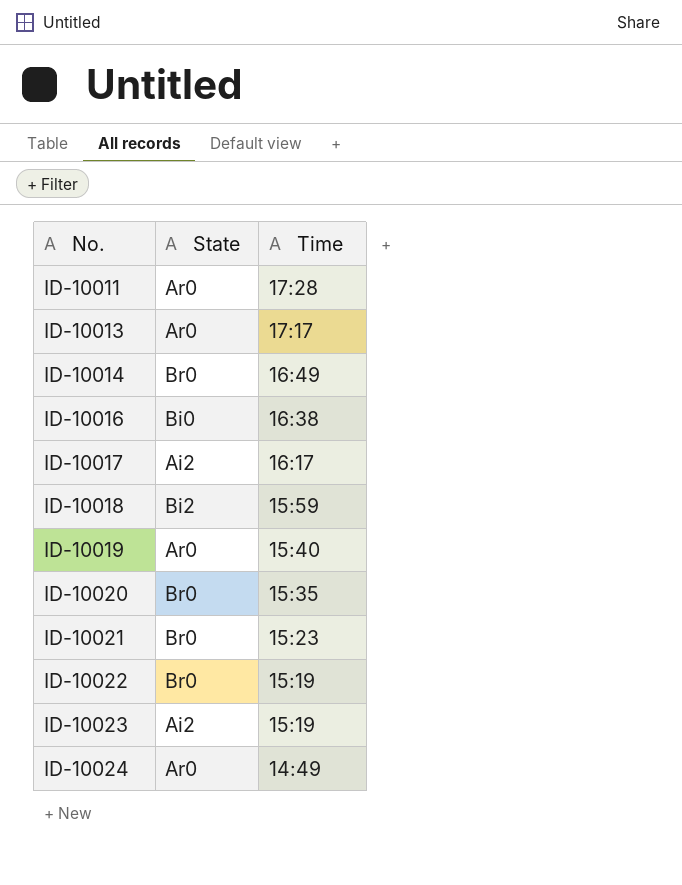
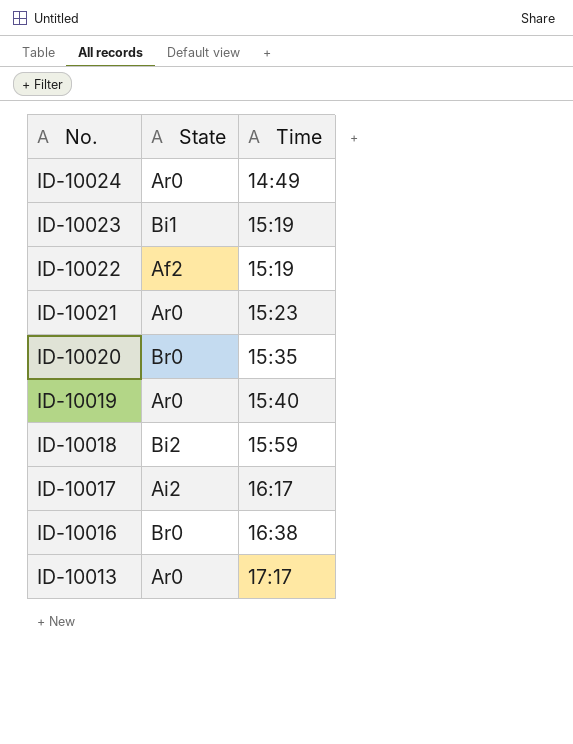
row order: No. ascending -> No. descending
row ID-10011: Ar0 | 17:28 -> none
row ID-10014: Br0 | 16:49 -> none
ID-10023 | State: Ai2 -> Bi1
ID-10022 | State: Br0 -> Af2
ID-10021 | State: Br0 -> Ar0
ID-10016 | State: Bi0 -> Br0

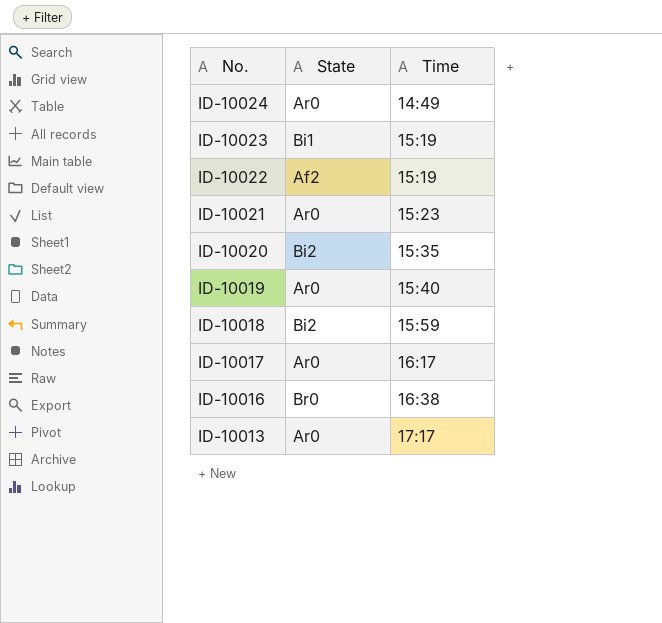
ID-10020 | State: Br0 -> Bi2
ID-10017 | State: Ai2 -> Ar0

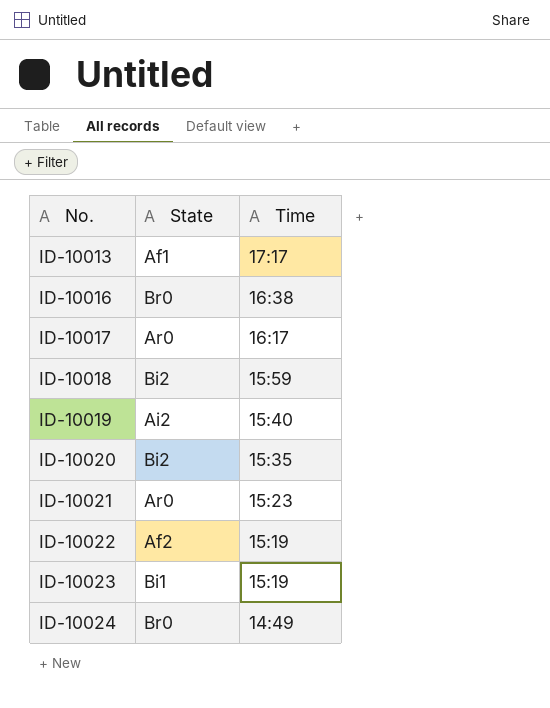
row order: No. descending -> No. ascending
ID-10013 | State: Ar0 -> Af1
ID-10019 | State: Ar0 -> Ai2
ID-10024 | State: Ar0 -> Br0

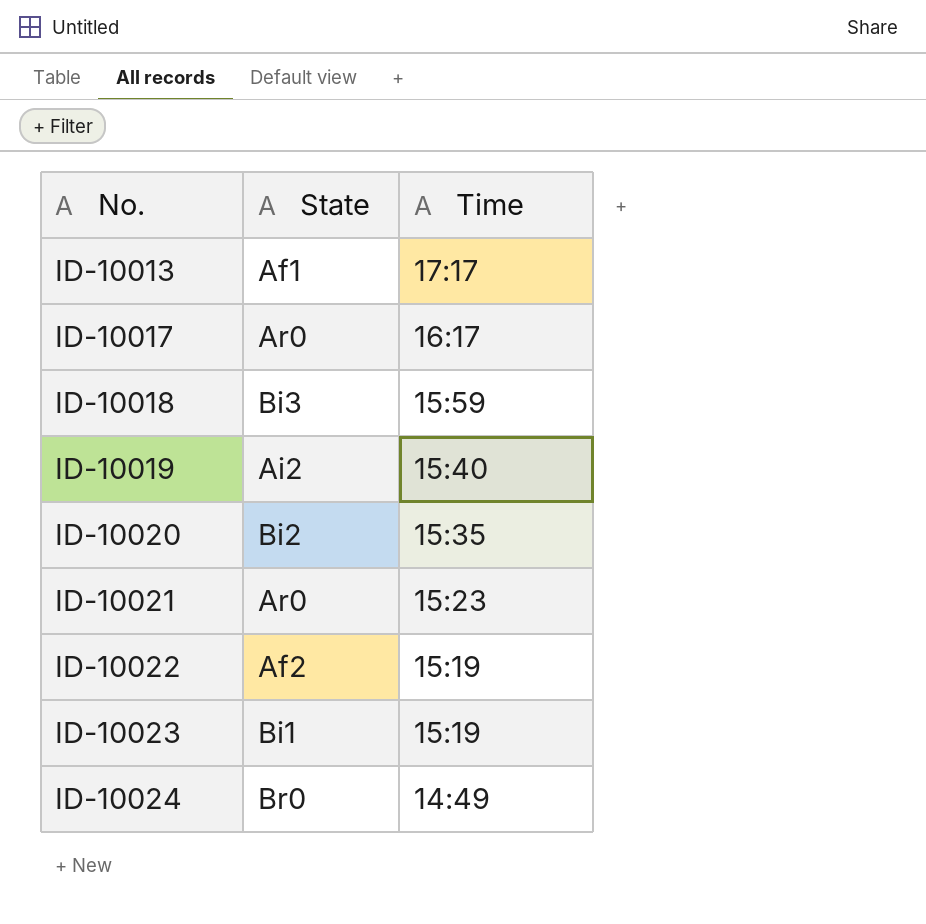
row ID-10016: Br0 | 16:38 -> none
ID-10018 | State: Bi2 -> Bi3

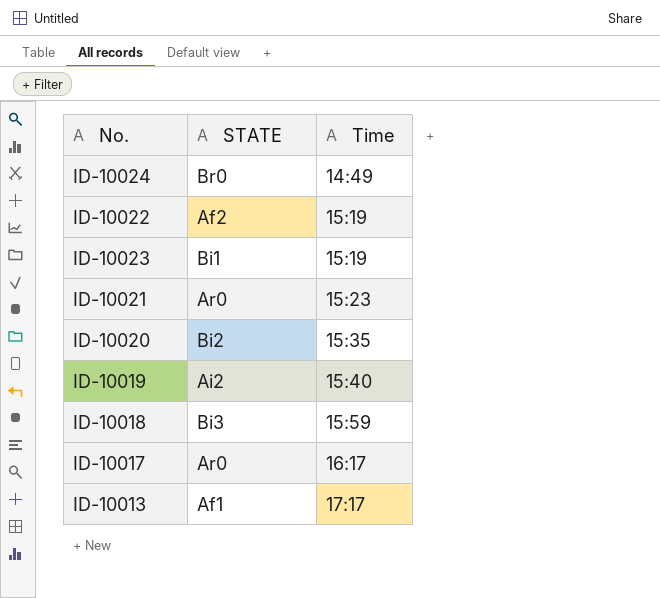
row order: No. ascending -> Time ascending
column name: State -> STATE

